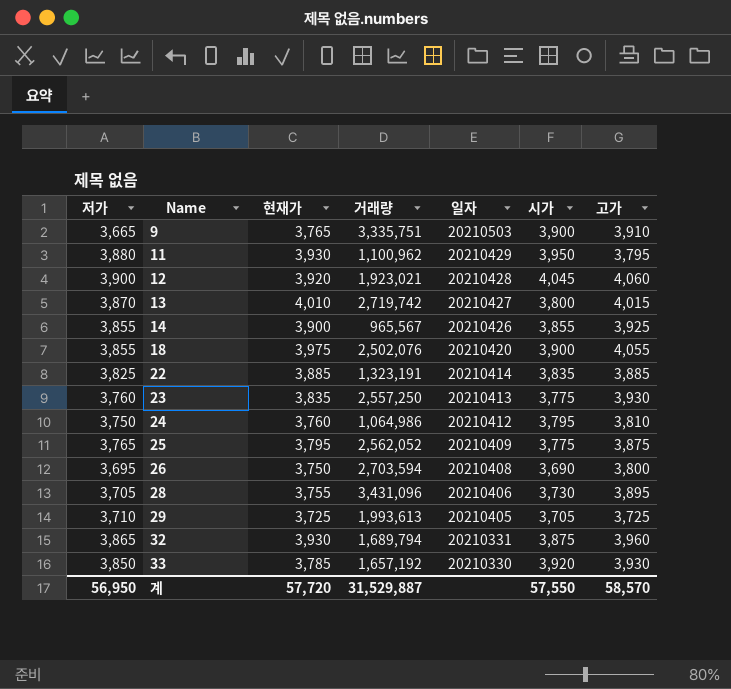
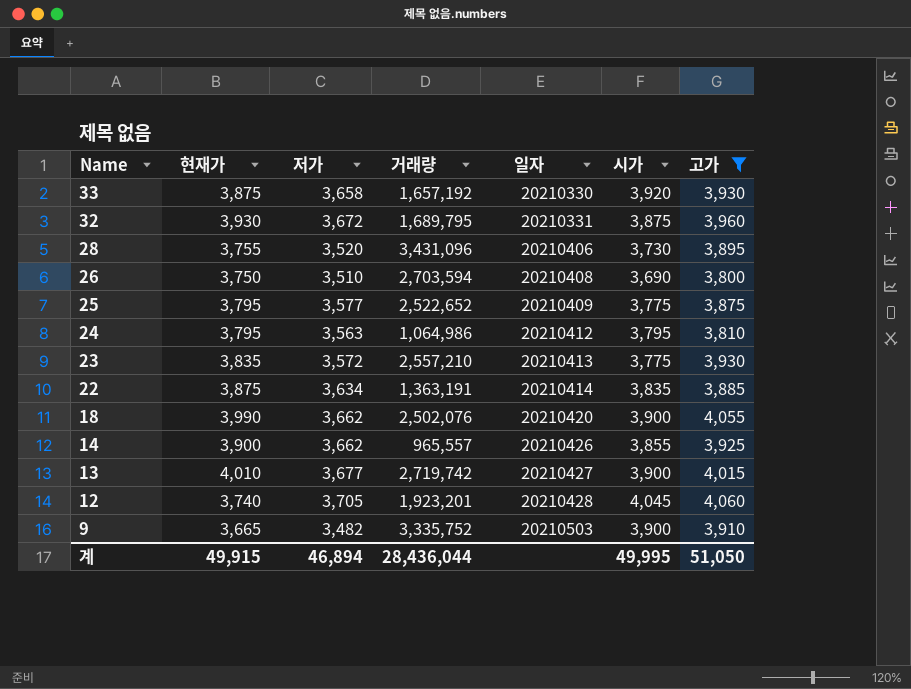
filter: none -> 고가 >= 3,800
row order: Name ascending -> Name descending
column 저가 | position: 1 -> 3
33 | 현재가: 3,785 -> 3,875
33 | 저가: 3,850 -> 3,658
32 | 저가: 3,865 -> 3,672
32 | 거래량: 1,689,794 -> 1,689,795
28 | 저가: 3,705 -> 3,520
26 | 저가: 3,695 -> 3,510
25 | 저가: 3,765 -> 3,577
25 | 거래량: 2,562,052 -> 2,522,652
24 | 현재가: 3,760 -> 3,795
24 | 저가: 3,750 -> 3,563
23 | 저가: 3,760 -> 3,572
23 | 거래량: 2,557,250 -> 2,557,210
22 | 현재가: 3,885 -> 3,875
22 | 저가: 3,825 -> 3,634
22 | 거래량: 1,323,191 -> 1,363,191
18 | 현재가: 3,975 -> 3,990
18 | 저가: 3,855 -> 3,662
14 | 저가: 3,855 -> 3,662
14 | 거래량: 965,567 -> 965,557
13 | 저가: 3,870 -> 3,677
13 | 시가: 3,800 -> 3,900
12 | 현재가: 3,920 -> 3,740
12 | 저가: 3,900 -> 3,705
12 | 거래량: 1,923,021 -> 1,923,201
9 | 현재가: 3,765 -> 3,665
9 | 저가: 3,665 -> 3,482
9 | 거래량: 3,335,751 -> 3,335,752
계 | 현재가: 57,720 -> 49,915
계 | 저가: 56,950 -> 46,894
계 | 거래량: 31,529,887 -> 28,436,044
계 | 시가: 57,550 -> 49,995
계 | 고가: 58,570 -> 51,050

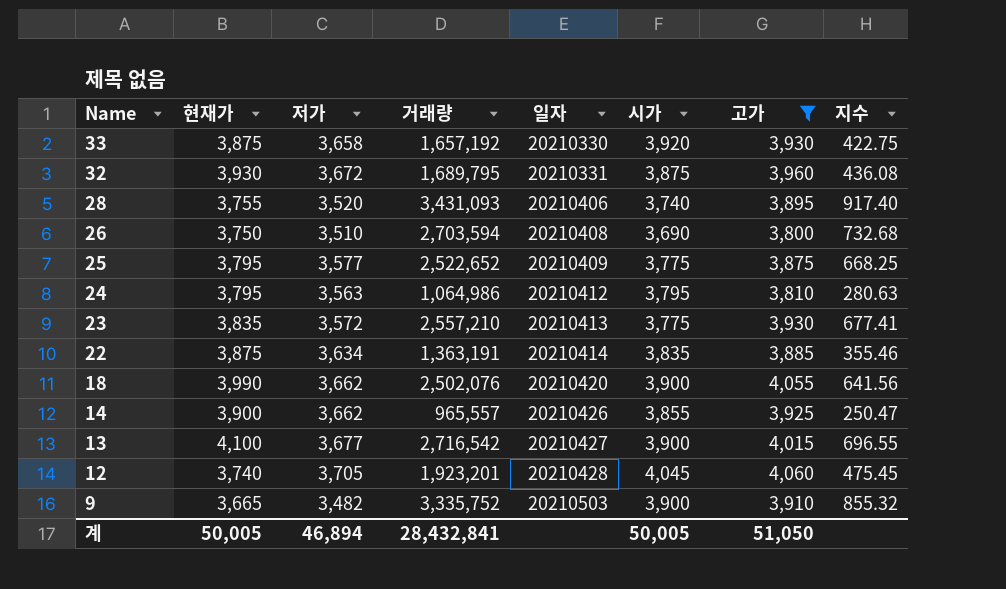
column 지수 | formula: none -> [거래량] / [시가]
28 | 거래량: 3,431,096 -> 3,431,093
28 | 시가: 3,730 -> 3,740
13 | 현재가: 4,010 -> 4,100
13 | 거래량: 2,719,742 -> 2,716,542
계 | 현재가: 49,915 -> 50,005
계 | 거래량: 28,436,044 -> 28,432,841
계 | 시가: 49,995 -> 50,005

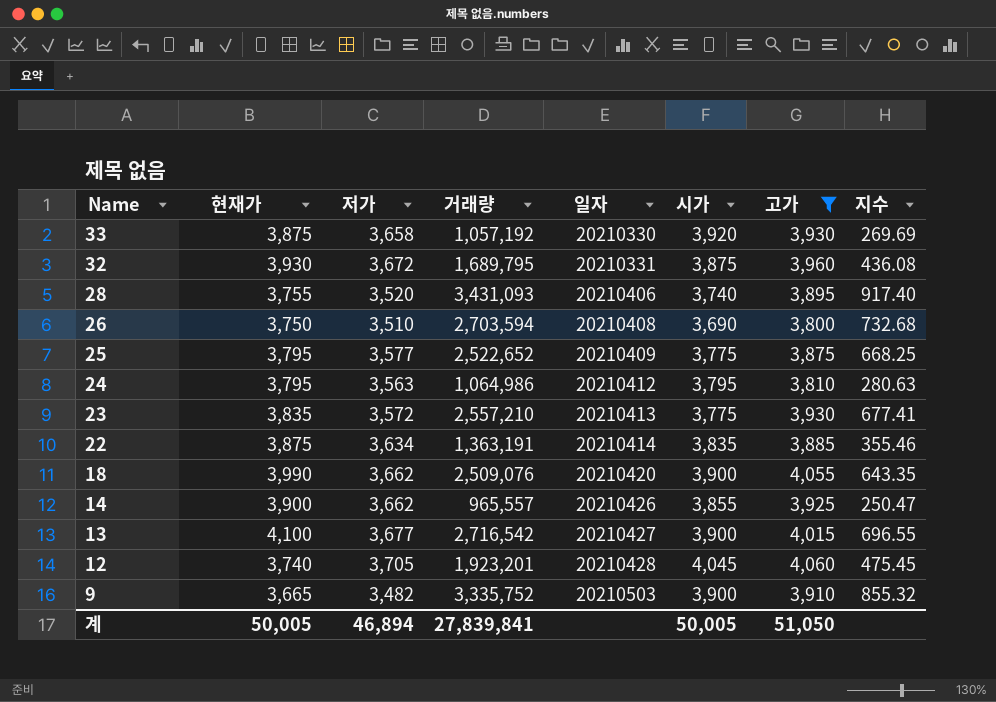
33 | 거래량: 1,657,192 -> 1,057,192
33 | 지수: 422.75 -> 269.69
18 | 거래량: 2,502,076 -> 2,509,076
18 | 지수: 641.56 -> 643.35
계 | 거래량: 28,432,841 -> 27,839,841

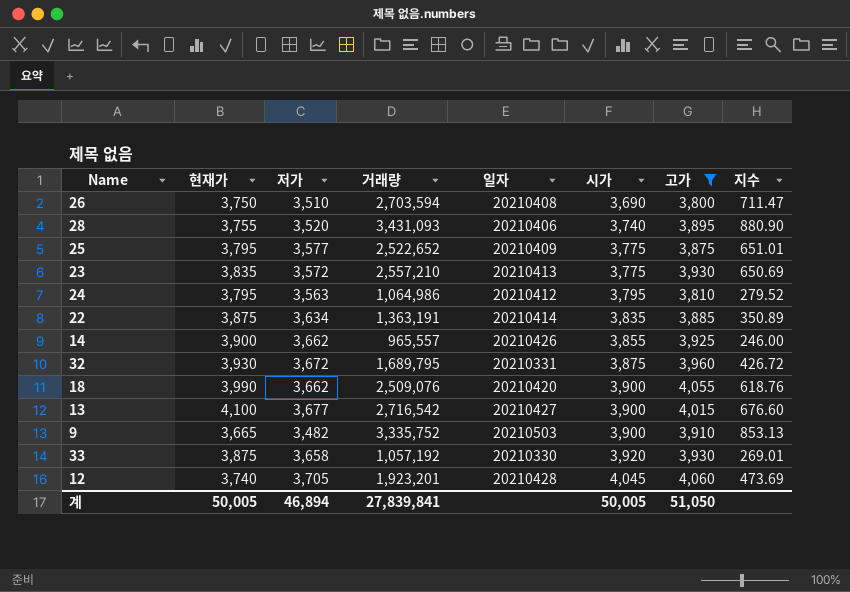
row order: Name descending -> 시가 ascending
column 지수 | formula: [거래량] / [시가] -> [거래량] / [고가]

